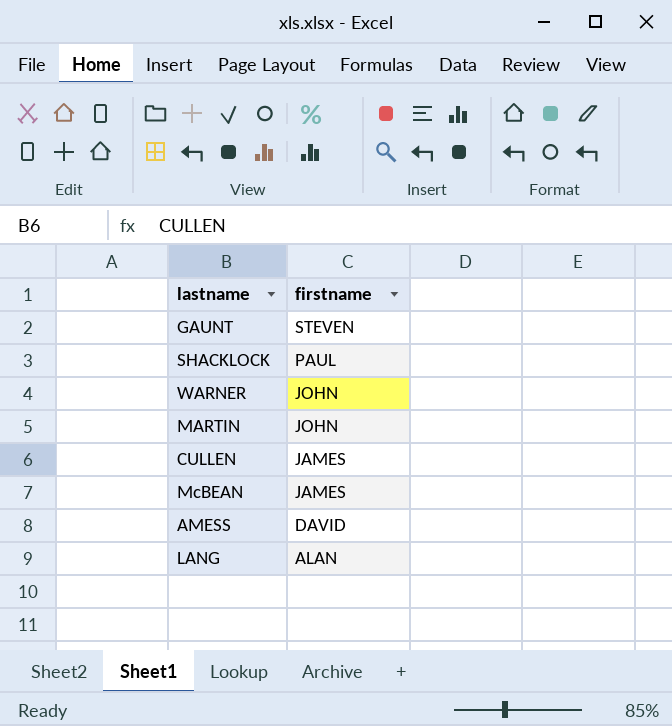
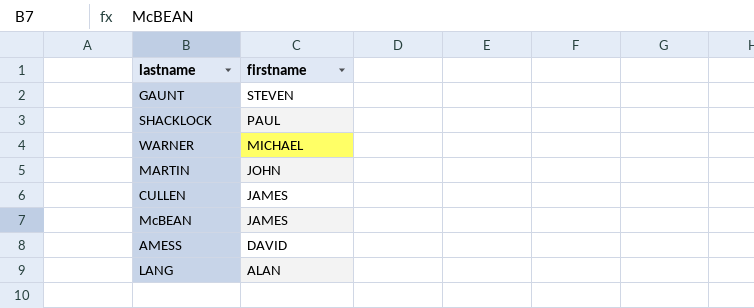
WARNER | firstname: JOHN -> MICHAEL

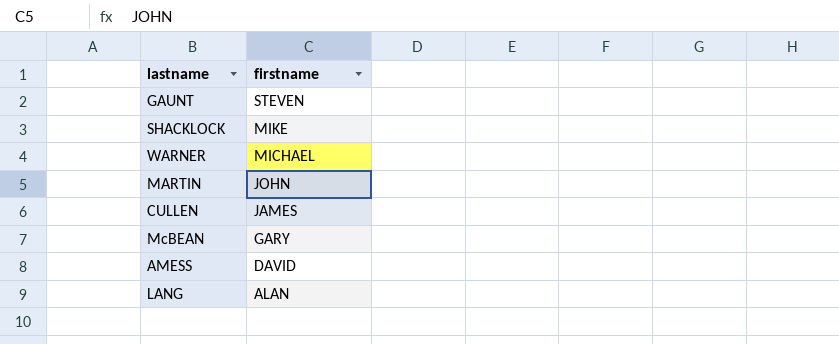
SHACKLOCK | firstname: PAUL -> MIKE
McBEAN | firstname: JAMES -> GARY

